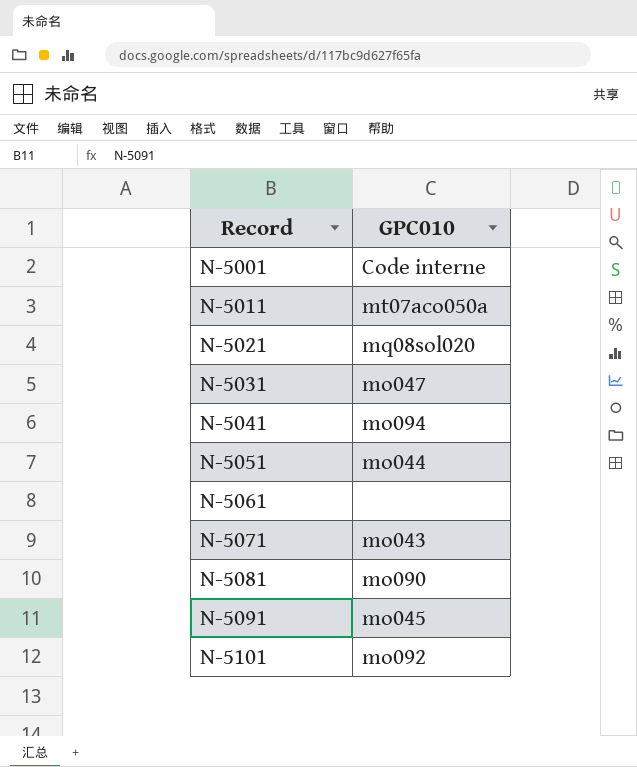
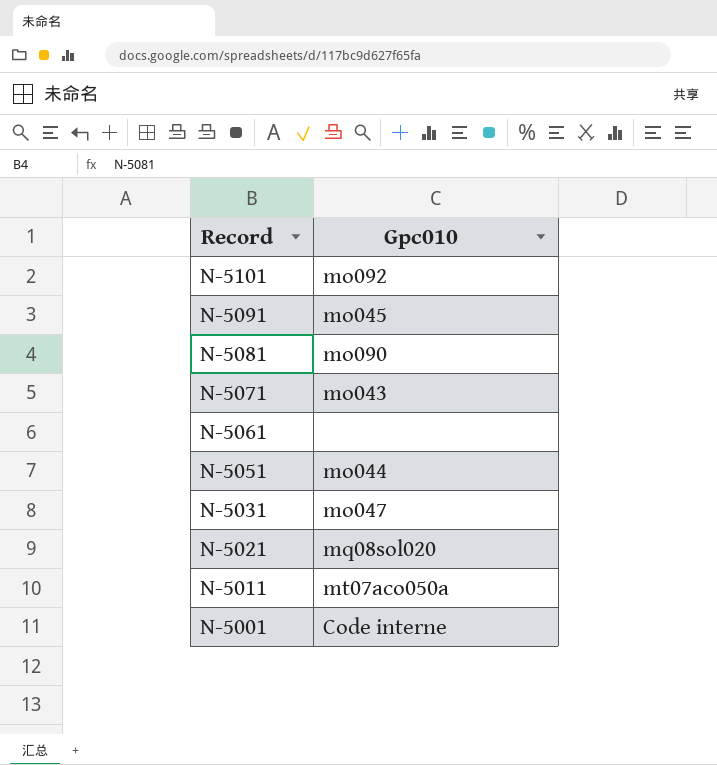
row order: Record ascending -> Record descending
column name: GPC010 -> Gpc010
row N-5041: mo094 -> none

